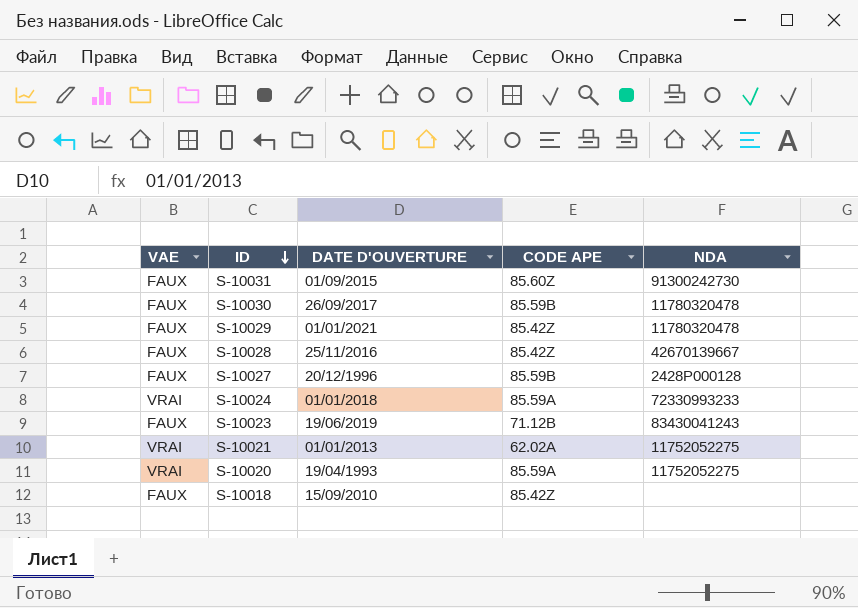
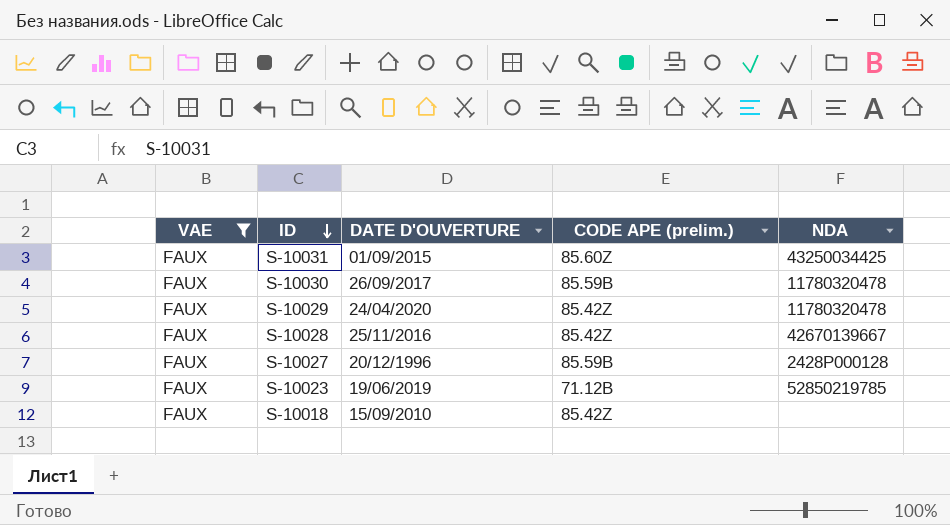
filter: none -> VAE = FAUX
column name: CODE APE -> CODE APE (prelim.)
S-10031 | NDA: 91300242730 -> 43250034425
S-10029 | DATE D'OUVERTURE: 01/01/2021 -> 24/04/2020
S-10023 | NDA: 83430041243 -> 52850219785

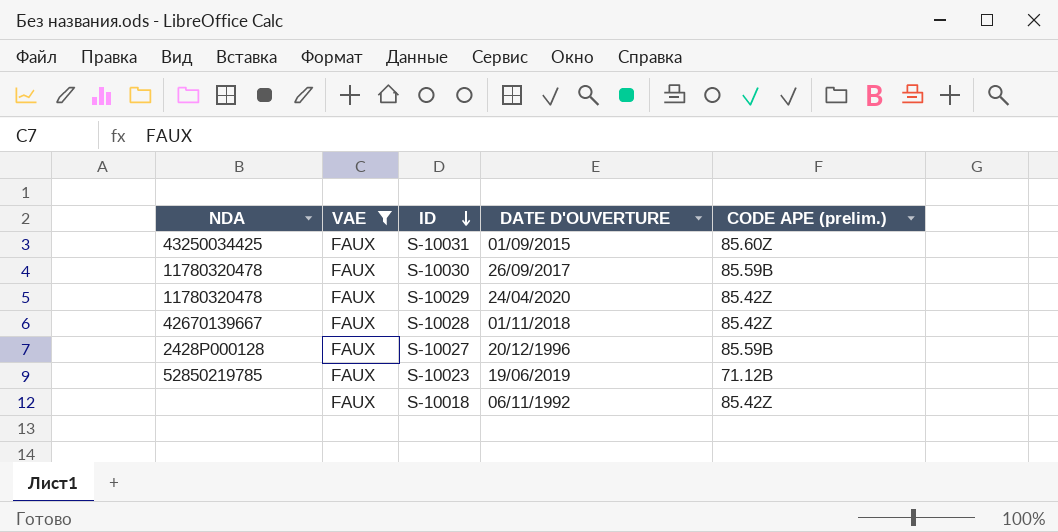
column NDA | position: 5 -> 1
S-10028 | DATE D'OUVERTURE: 25/11/2016 -> 01/11/2018
S-10018 | DATE D'OUVERTURE: 15/09/2010 -> 06/11/1992

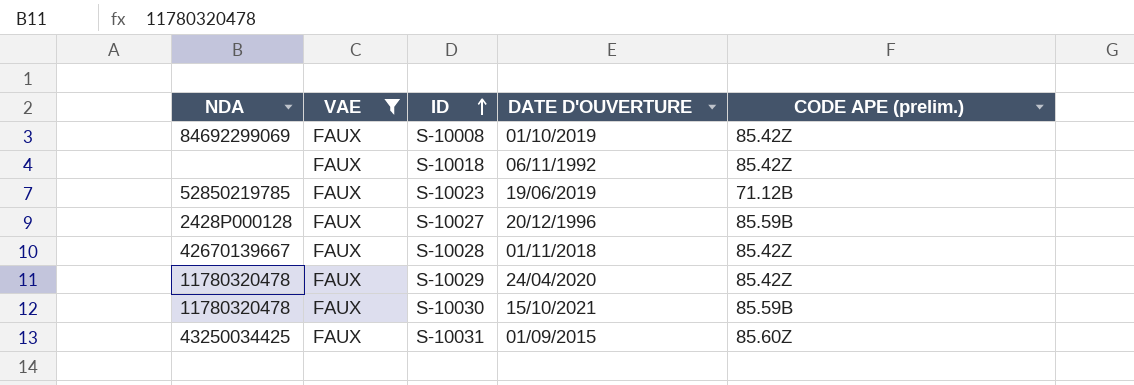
row order: ID descending -> ID ascending
row S-10008: none -> 84692299069 | FAUX | 01/10/2019 | 85.42Z
S-10030 | DATE D'OUVERTURE: 26/09/2017 -> 15/10/2021

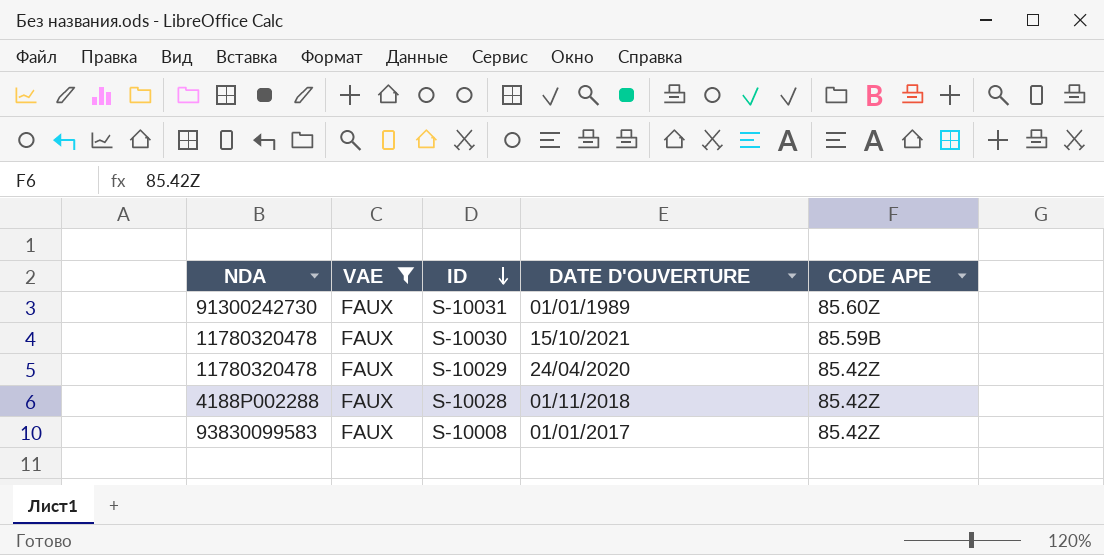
row order: ID ascending -> ID descending
column name: CODE APE (prelim.) -> CODE APE
row S-10018: none | FAUX | 06/11/1992 | 85.42Z -> none
row S-10023: 52850219785 | FAUX | 19/06/2019 | 71.12B -> none
row S-10027: 2428P000128 | FAUX | 20/12/1996 | 85.59B -> none
S-10031 | NDA: 43250034425 -> 91300242730
S-10031 | DATE D'OUVERTURE: 01/09/2015 -> 01/01/1989
S-10028 | NDA: 42670139667 -> 4188P002288
S-10008 | NDA: 84692299069 -> 93830099583
S-10008 | DATE D'OUVERTURE: 01/10/2019 -> 01/01/2017

